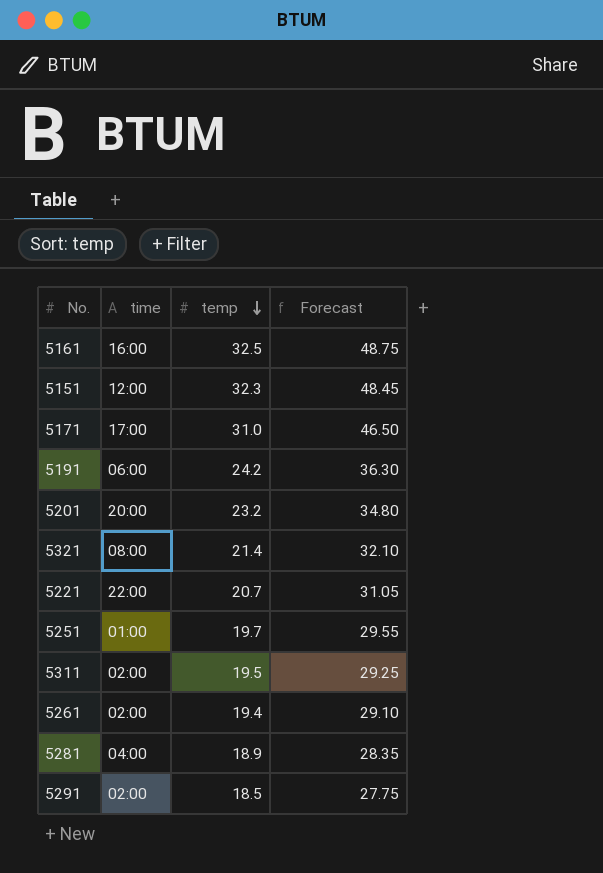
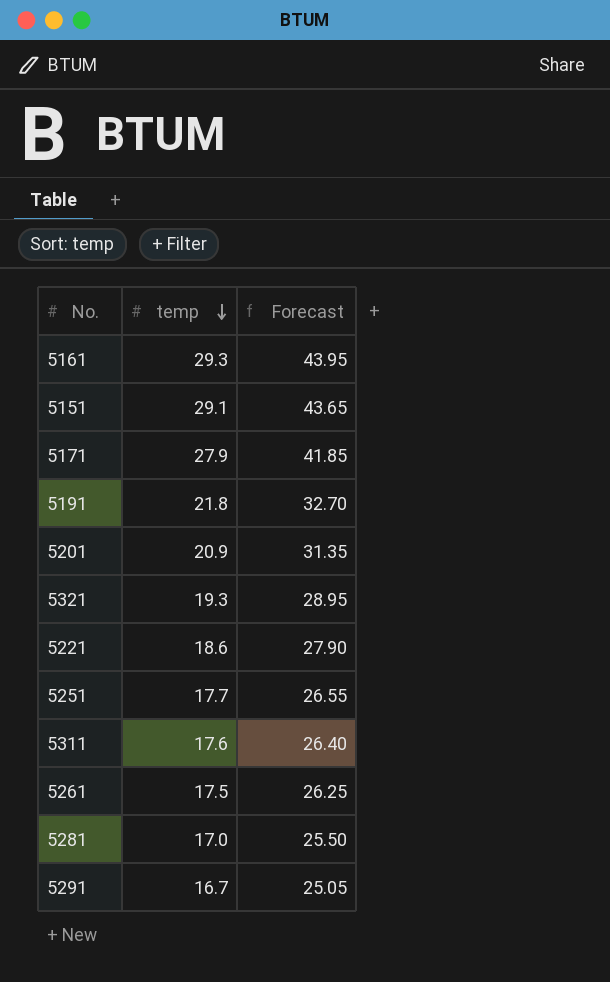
column time | position: 2 -> none
5161 | temp: 32.5 -> 29.3
5161 | Forecast: 48.75 -> 43.95
5151 | temp: 32.3 -> 29.1
5151 | Forecast: 48.45 -> 43.65
5171 | temp: 31.0 -> 27.9
5171 | Forecast: 46.50 -> 41.85
5191 | temp: 24.2 -> 21.8
5191 | Forecast: 36.30 -> 32.70
5201 | temp: 23.2 -> 20.9
5201 | Forecast: 34.80 -> 31.35
5321 | temp: 21.4 -> 19.3
5321 | Forecast: 32.10 -> 28.95
5221 | temp: 20.7 -> 18.6
5221 | Forecast: 31.05 -> 27.90
5251 | temp: 19.7 -> 17.7
5251 | Forecast: 29.55 -> 26.55
5311 | temp: 19.5 -> 17.6
5311 | Forecast: 29.25 -> 26.40
5261 | temp: 19.4 -> 17.5
5261 | Forecast: 29.10 -> 26.25
5281 | temp: 18.9 -> 17.0
5281 | Forecast: 28.35 -> 25.50
5291 | temp: 18.5 -> 16.7
5291 | Forecast: 27.75 -> 25.05

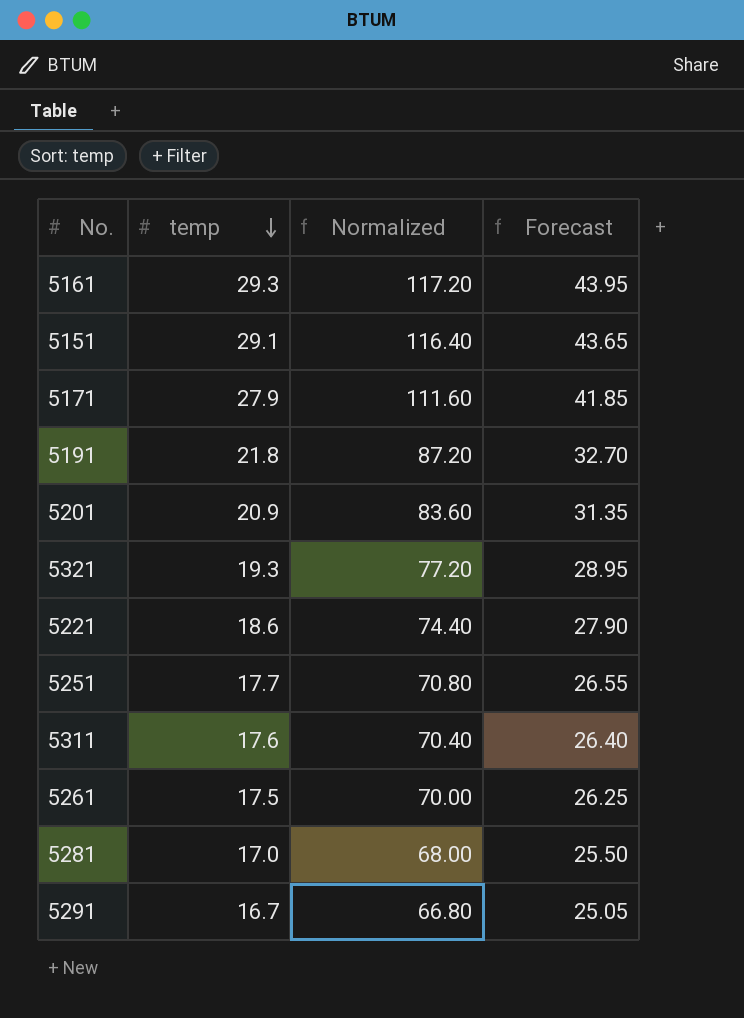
column Normalized | formula: none -> [temp] * 4

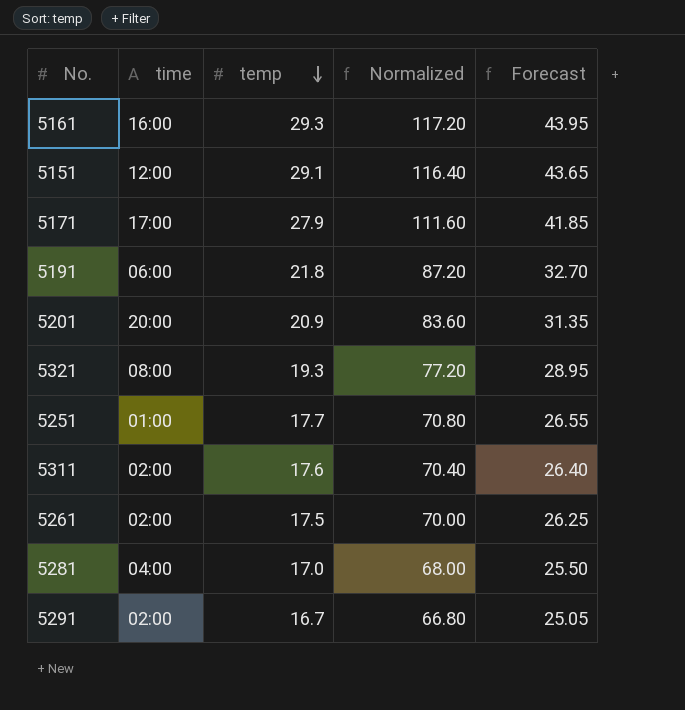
column time | position: none -> 2
row 5221: 18.6 | 74.40 | 27.90 -> none

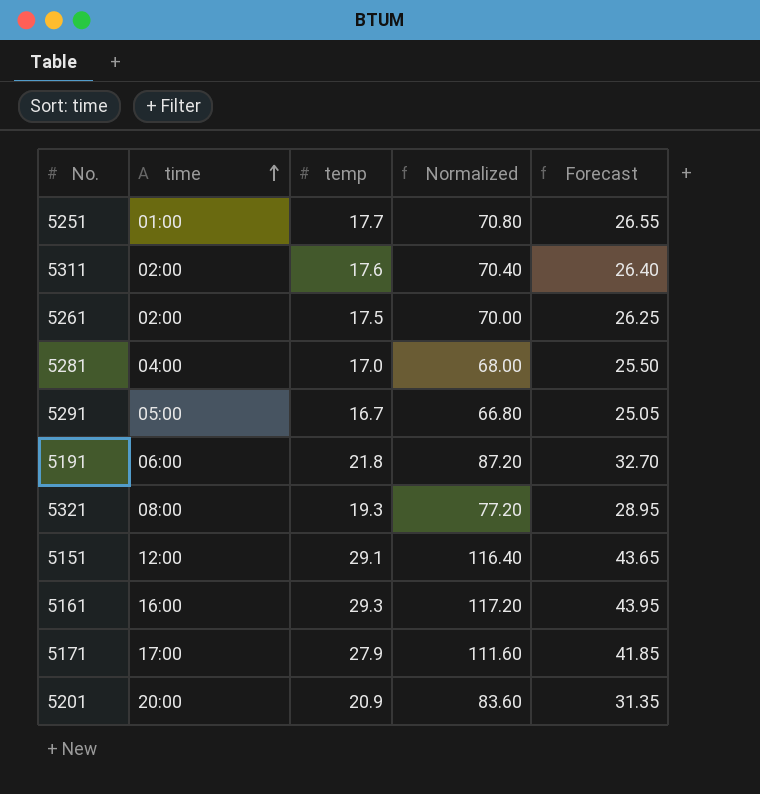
row order: temp descending -> time ascending
5291 | time: 02:00 -> 05:00

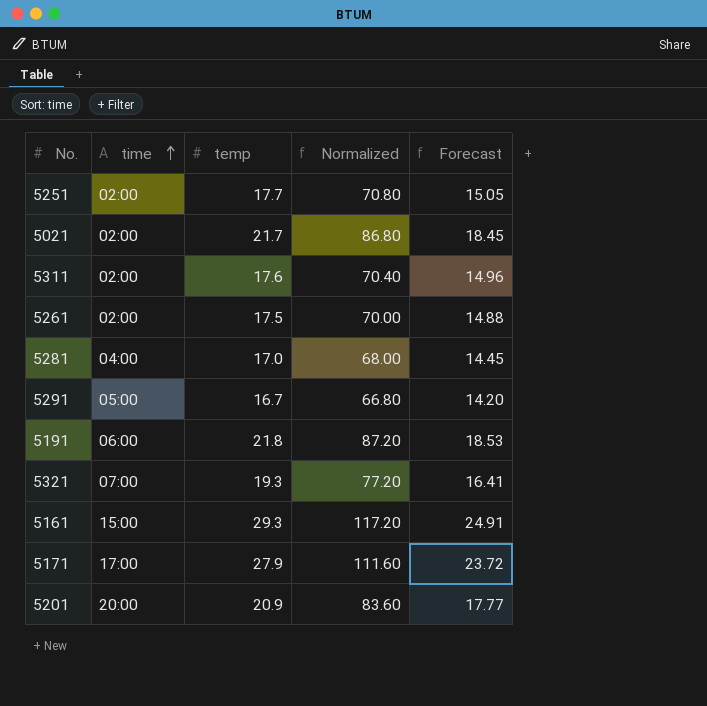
column Forecast | formula: [temp] * 1.5 -> [temp] * 0.85
row 5151: 12:00 | 29.1 | 116.40 | 43.65 -> none
5251 | time: 01:00 -> 02:00
row 5021: none -> 02:00 | 21.7 | 86.80 | 18.45
5321 | time: 08:00 -> 07:00
5161 | time: 16:00 -> 15:00

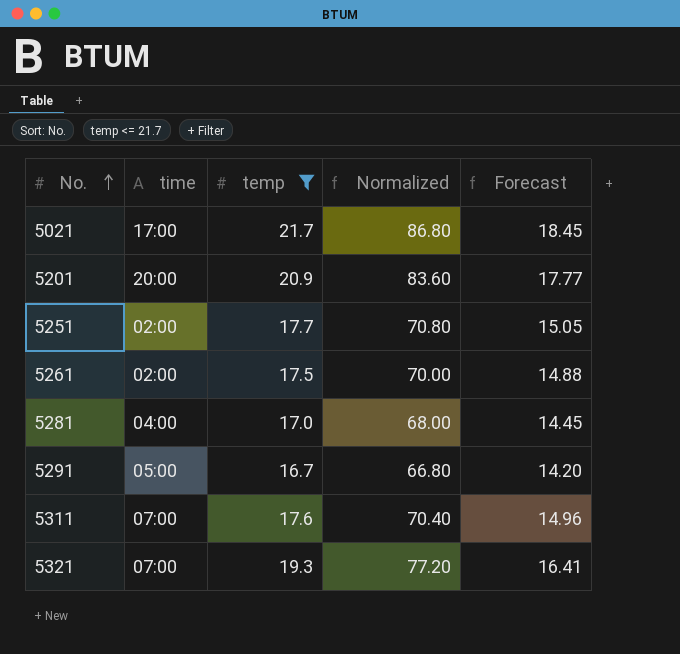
filter: none -> temp <= 21.7
row order: time ascending -> No. ascending
5021 | time: 02:00 -> 17:00
5311 | time: 02:00 -> 07:00

